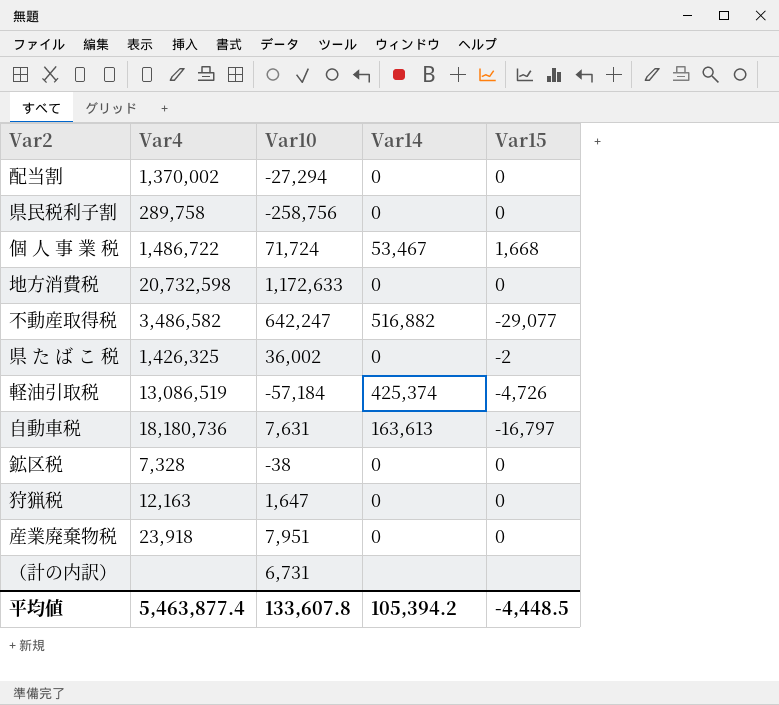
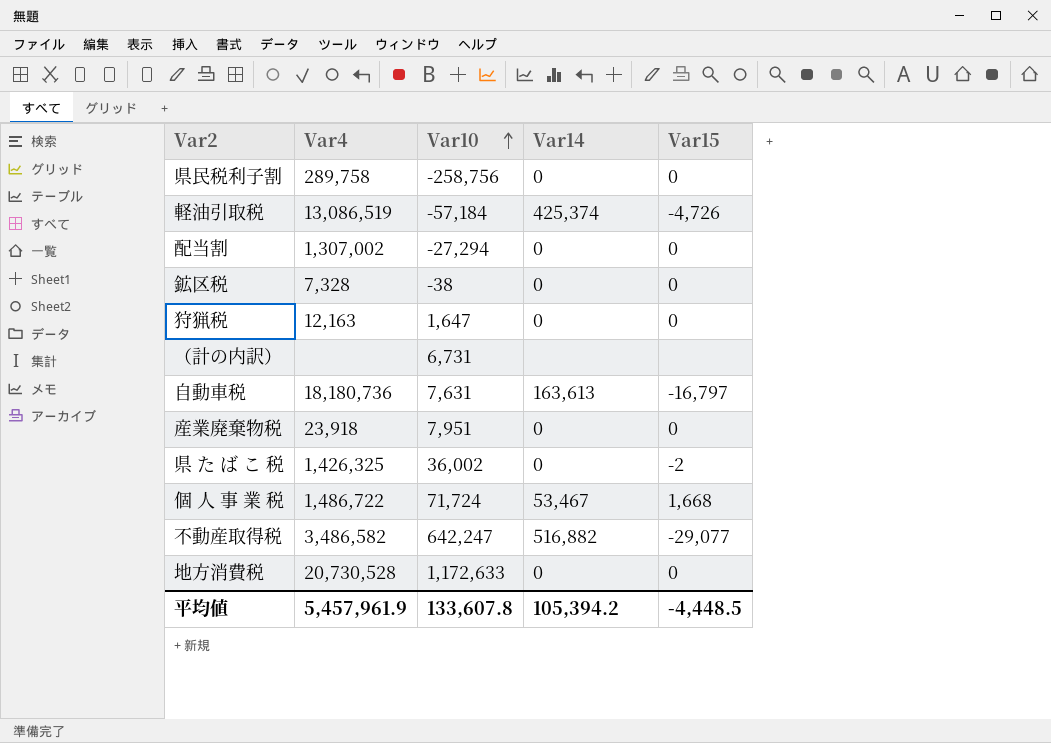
row order: none -> Var10 ascending
配当割 | Var4: 1,370,002 -> 1,307,002
地方消費税 | Var4: 20,732,598 -> 20,730,528
平均値 | Var4: 5,463,877.4 -> 5,457,961.9

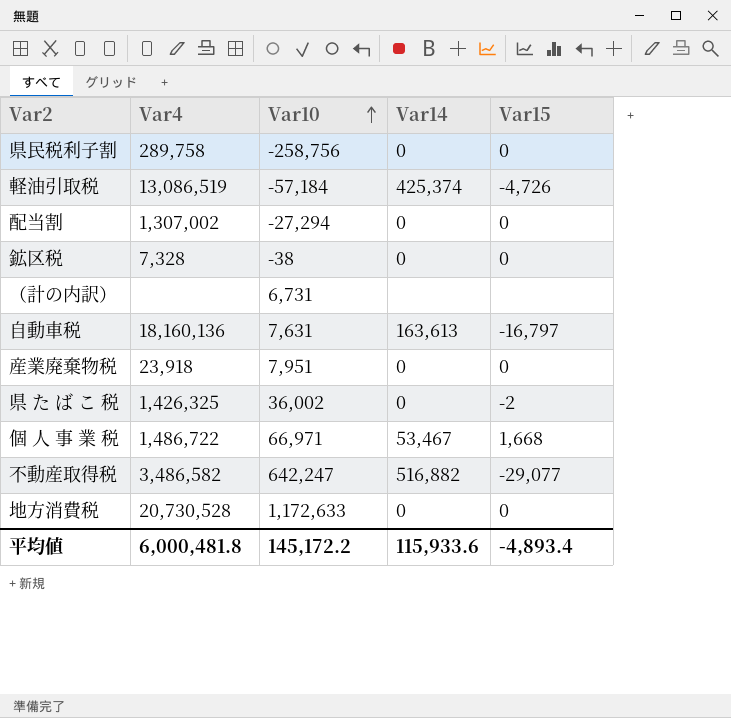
row 狩猟税: 12,163 | 1,647 | 0 | 0 -> none
自動車税 | Var4: 18,180,736 -> 18,160,136
個 人 事 業 税 | Var10: 71,724 -> 66,971
平均値 | Var4: 5,457,961.9 -> 6,000,481.8
平均値 | Var10: 133,607.8 -> 145,172.2
平均値 | Var14: 105,394.2 -> 115,933.6
平均値 | Var15: -4,448.5 -> -4,893.4

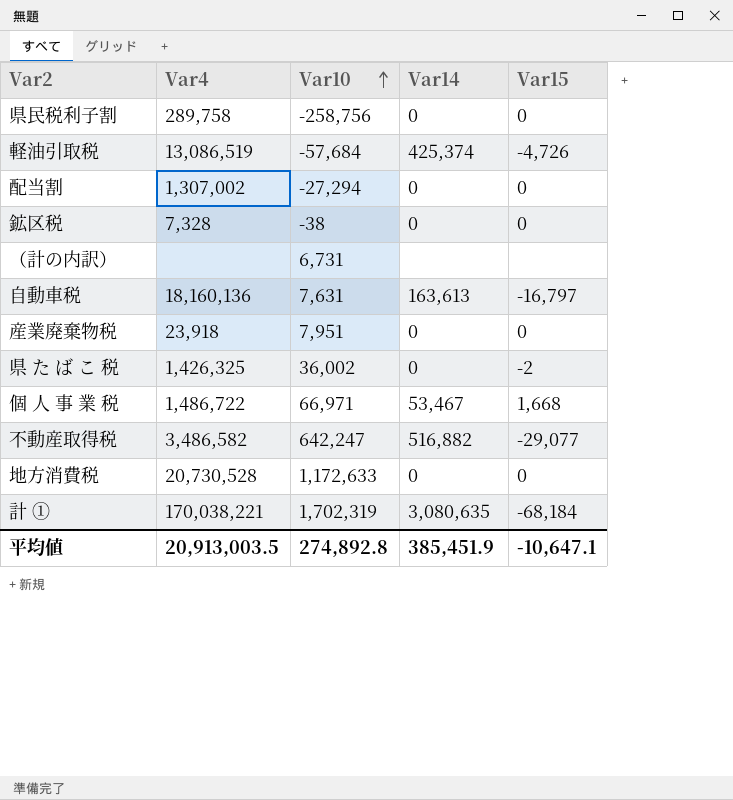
軽油引取税 | Var10: -57,184 -> -57,684
row 計 ①: none -> 170,038,221 | 1,702,319 | 3,080,635 | -68,184
平均値 | Var4: 6,000,481.8 -> 20,913,003.5
平均値 | Var10: 145,172.2 -> 274,892.8
平均値 | Var14: 115,933.6 -> 385,451.9
平均値 | Var15: -4,893.4 -> -10,647.1

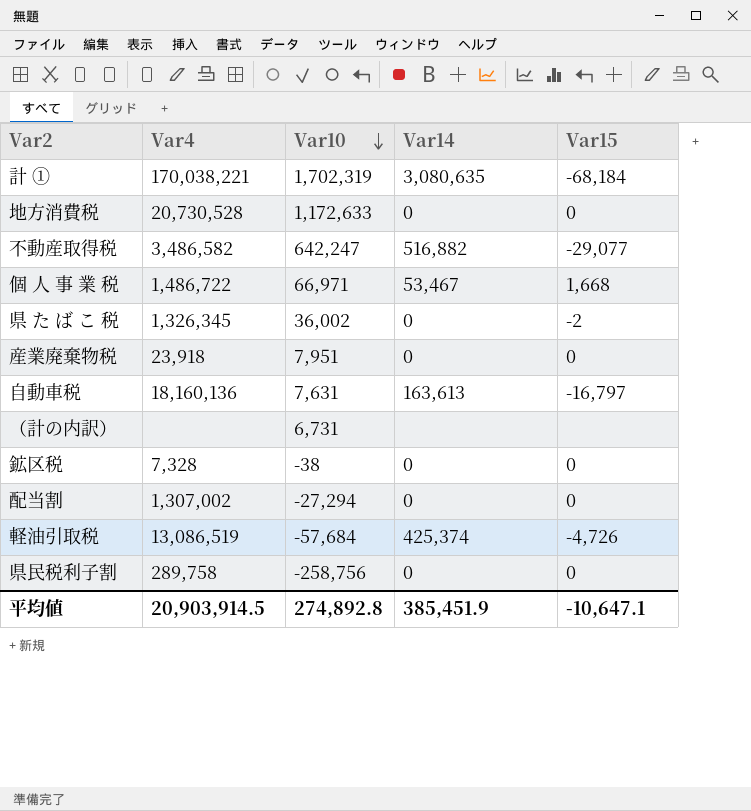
row order: Var10 ascending -> Var10 descending
県 た ば こ 税 | Var4: 1,426,325 -> 1,326,345
平均値 | Var4: 20,913,003.5 -> 20,903,914.5

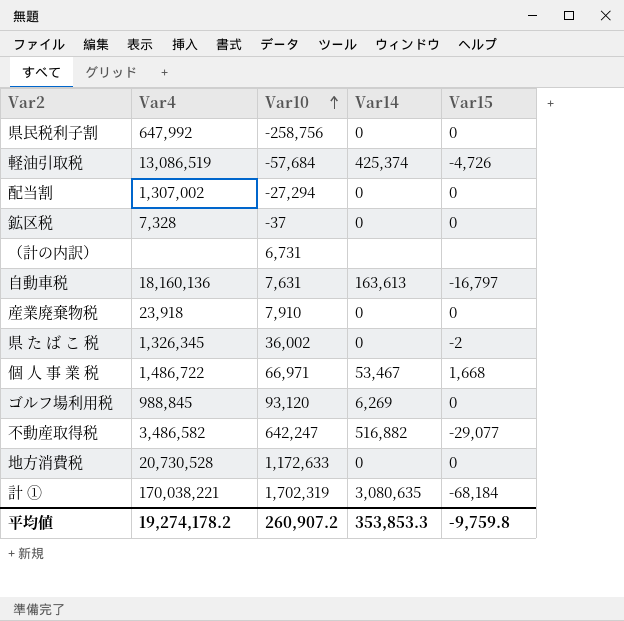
row order: Var10 descending -> Var10 ascending
県民税利子割 | Var4: 289,758 -> 647,992
鉱区税 | Var10: -38 -> -37
産業廃棄物税 | Var10: 7,951 -> 7,910
row ゴルフ場利用税: none -> 988,845 | 93,120 | 6,269 | 0
平均値 | Var4: 20,903,914.5 -> 19,274,178.2
平均値 | Var10: 274,892.8 -> 260,907.2
平均値 | Var14: 385,451.9 -> 353,853.3
平均値 | Var15: -10,647.1 -> -9,759.8

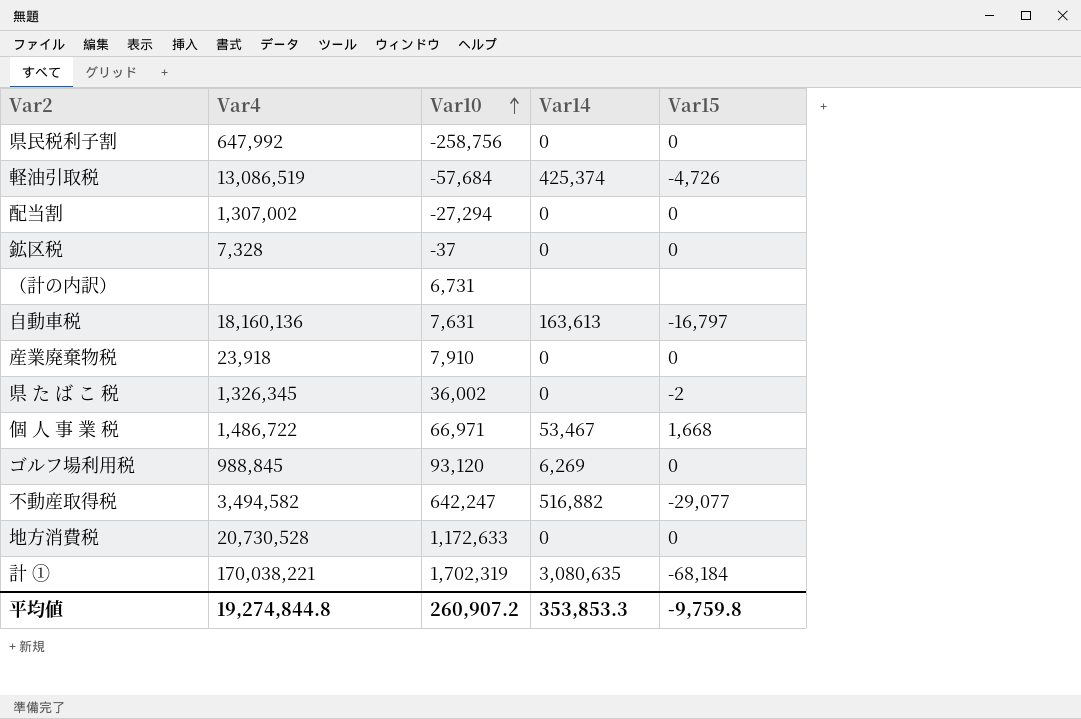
不動産取得税 | Var4: 3,486,582 -> 3,494,582
平均値 | Var4: 19,274,178.2 -> 19,274,844.8

